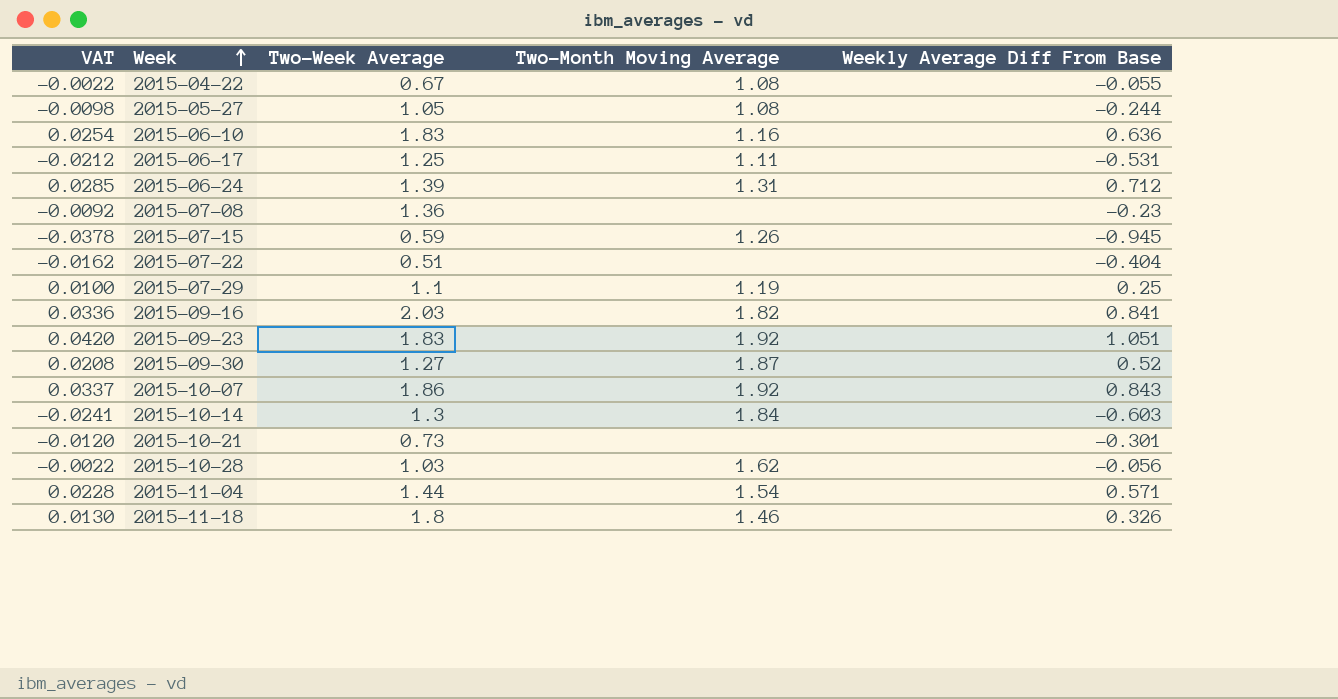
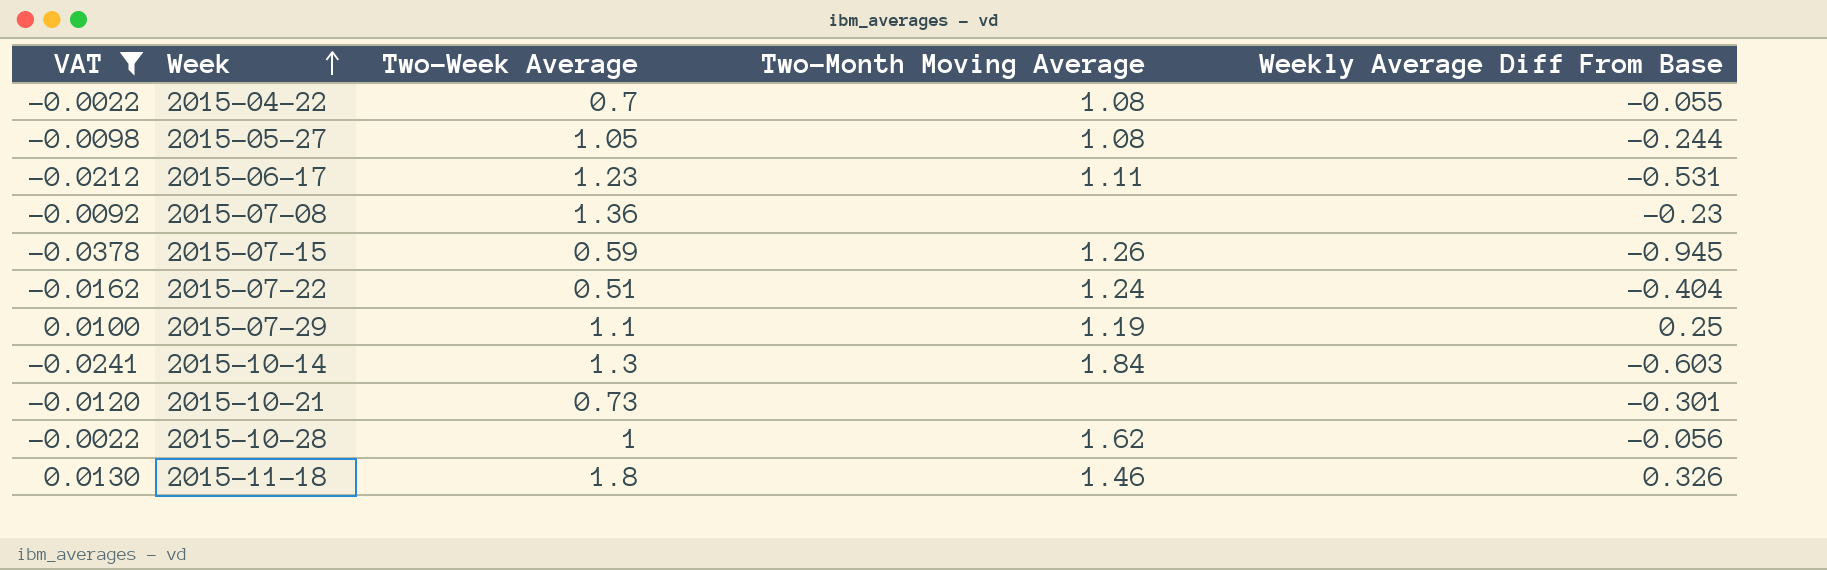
filter: none -> VAT <= 0.0130
2015-04-22 | Two-Week Average: 0.67 -> 0.7
2015-06-17 | Two-Week Average: 1.25 -> 1.23
2015-07-22 | Two-Month Moving Average: none -> 1.24
2015-10-28 | Two-Week Average: 1.03 -> 1

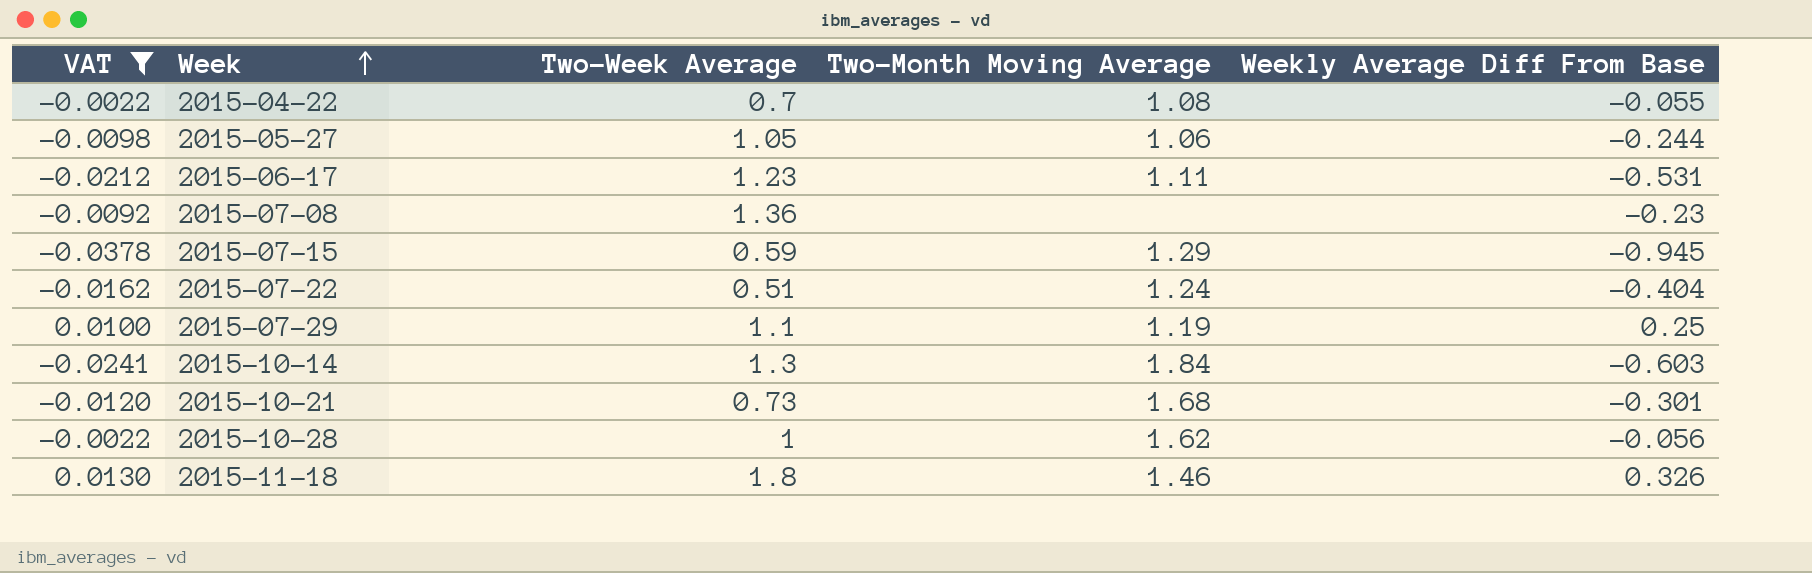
2015-05-27 | Two-Month Moving Average: 1.08 -> 1.06
2015-07-15 | Two-Month Moving Average: 1.26 -> 1.29
2015-10-21 | Two-Month Moving Average: none -> 1.68

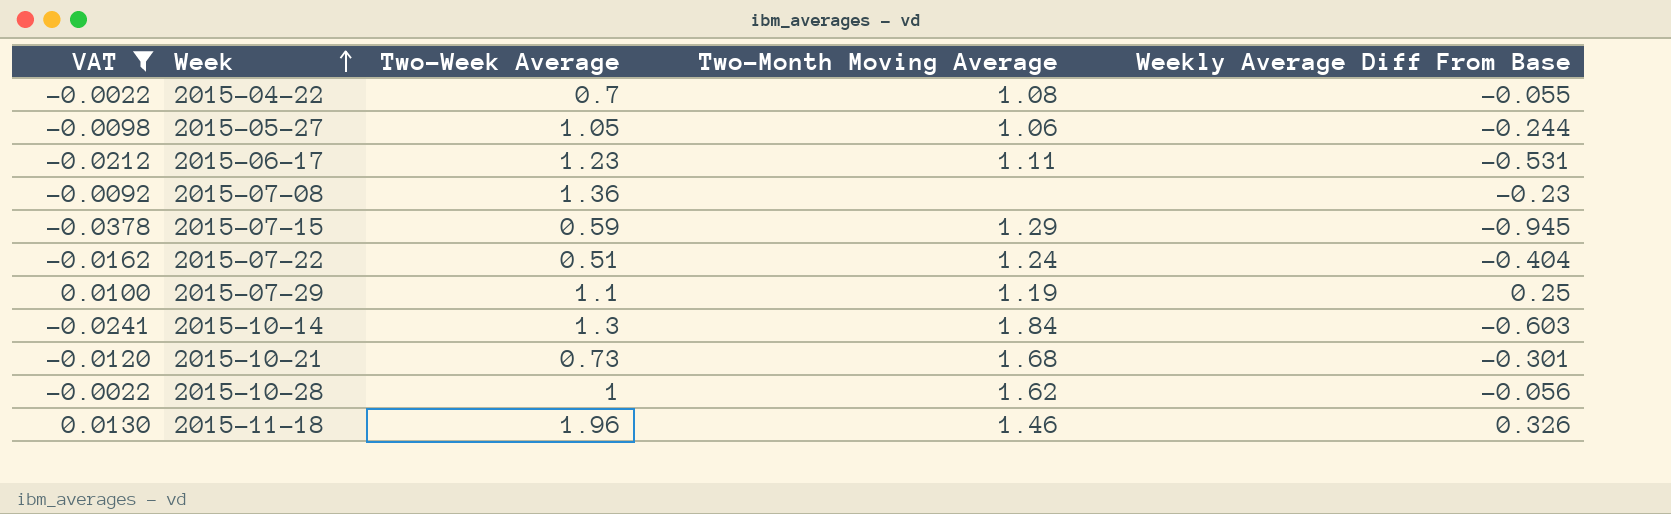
2015-11-18 | Two-Week Average: 1.8 -> 1.96

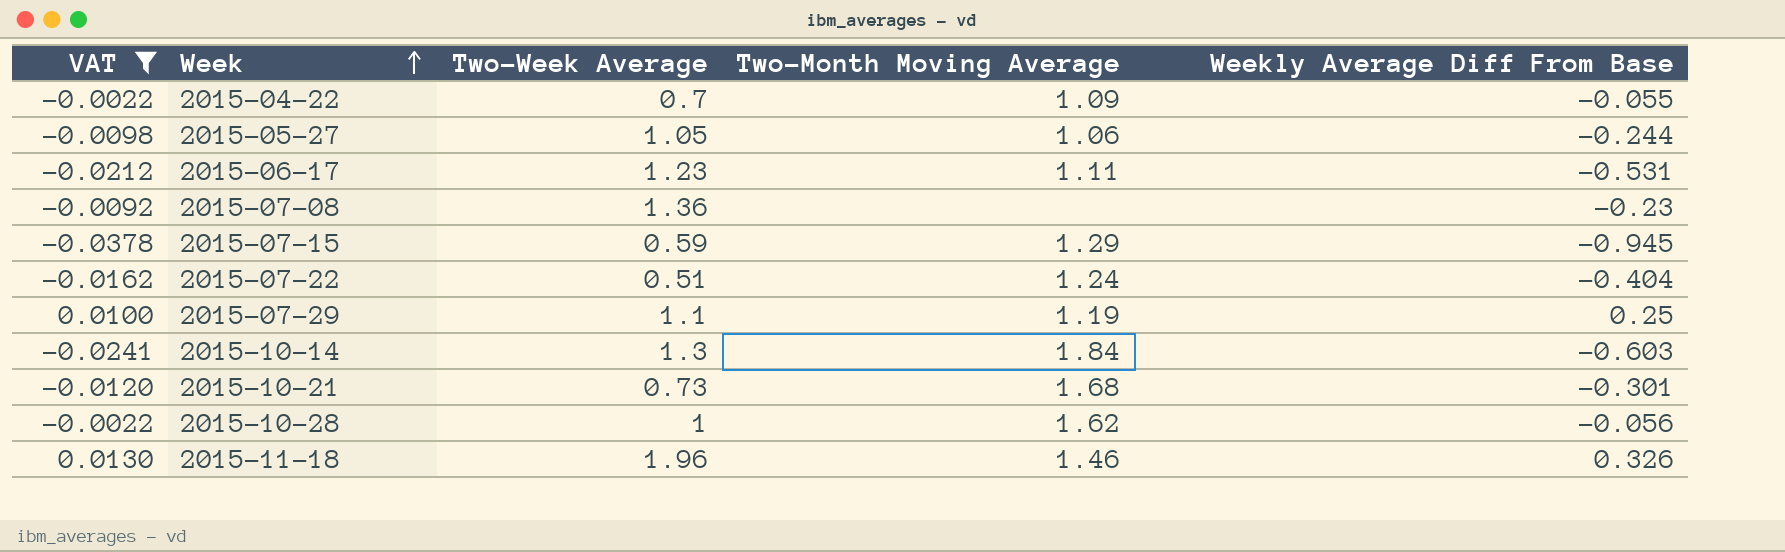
2015-04-22 | Two-Month Moving Average: 1.08 -> 1.09

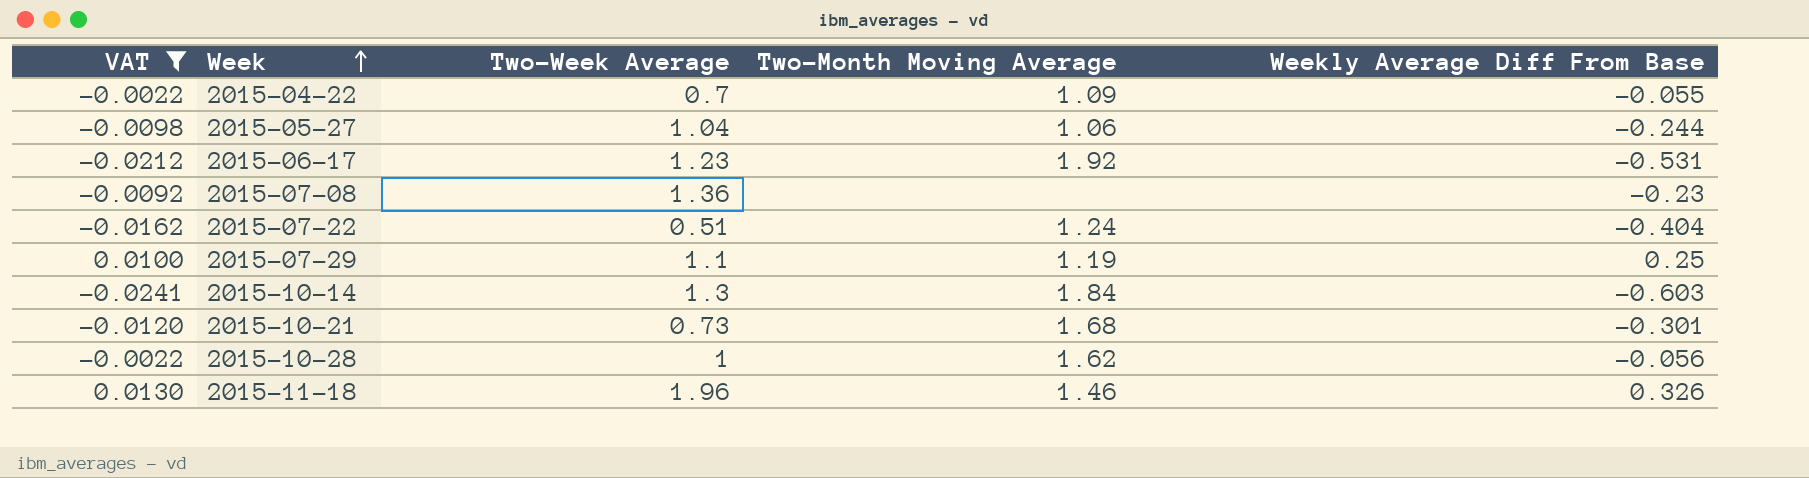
row 2015-07-15: -0.0378 | 0.59 | 1.29 | -0.945 -> none
2015-05-27 | Two-Week Average: 1.05 -> 1.04
2015-06-17 | Two-Month Moving Average: 1.11 -> 1.92

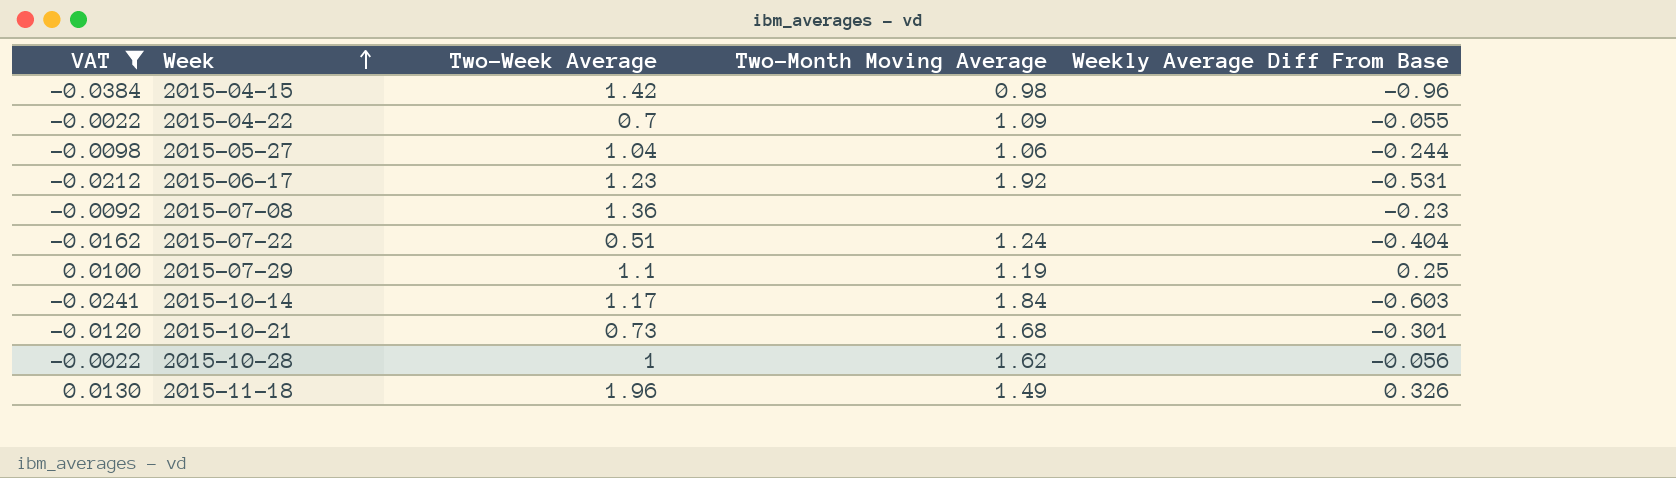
row 2015-04-15: none -> -0.0384 | 1.42 | 0.98 | -0.96
2015-10-14 | Two-Week Average: 1.3 -> 1.17
2015-11-18 | Two-Month Moving Average: 1.46 -> 1.49

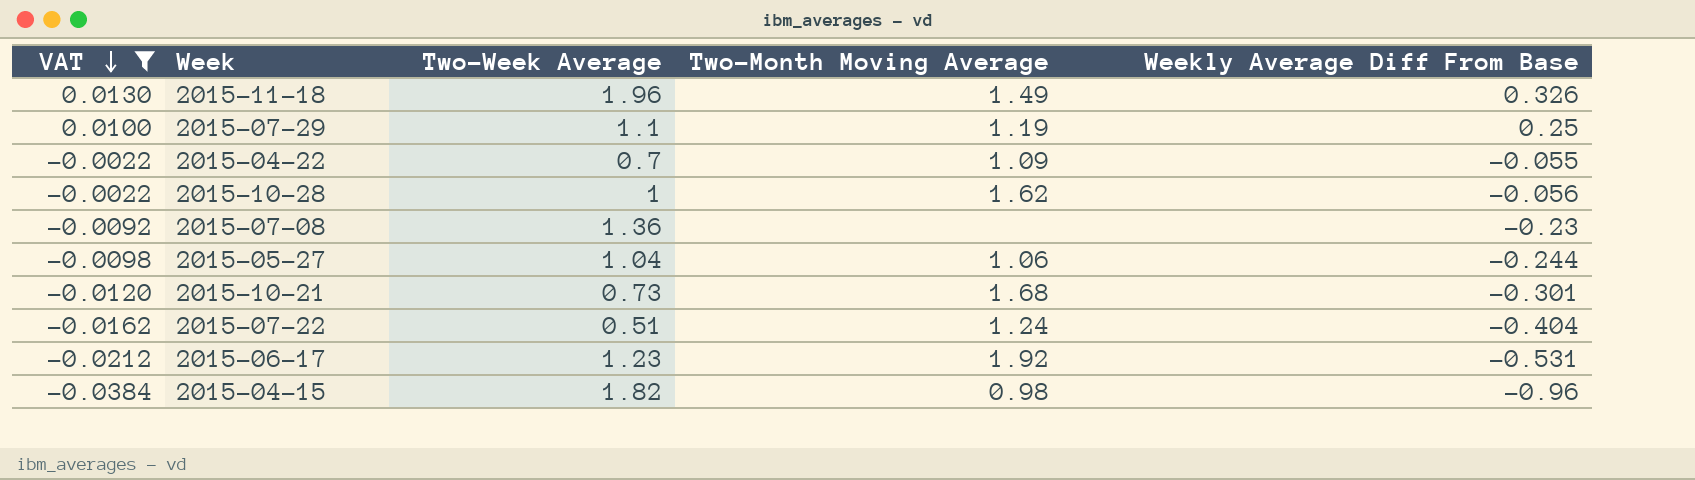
row order: Week ascending -> VAT descending
row 2015-10-14: -0.0241 | 1.17 | 1.84 | -0.603 -> none
2015-04-15 | Two-Week Average: 1.42 -> 1.82

